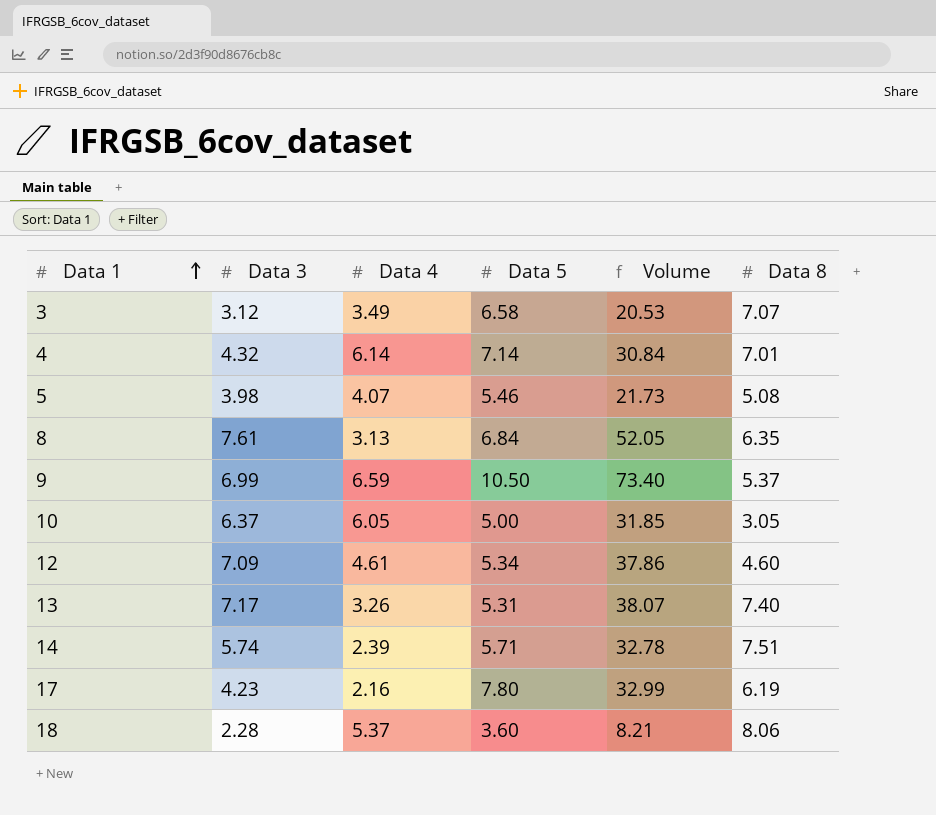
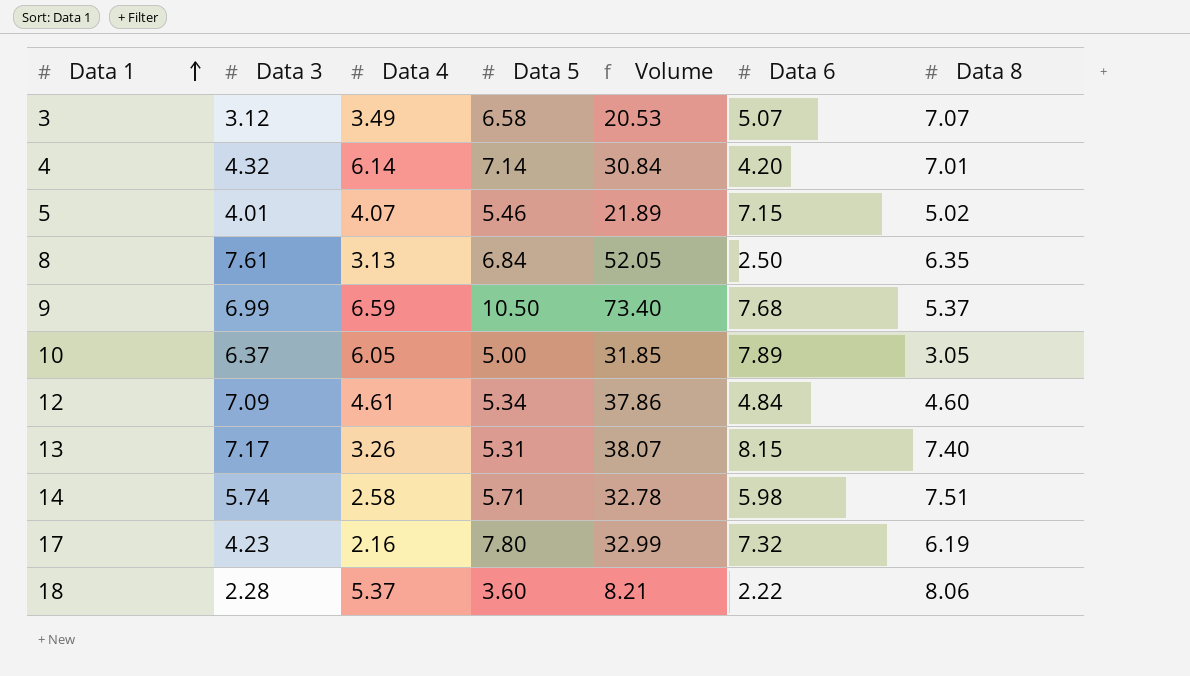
column Data 6 | position: none -> 6
5 | Data 3: 3.98 -> 4.01
5 | Volume: 21.73 -> 21.89
5 | Data 8: 5.08 -> 5.02
14 | Data 4: 2.39 -> 2.58

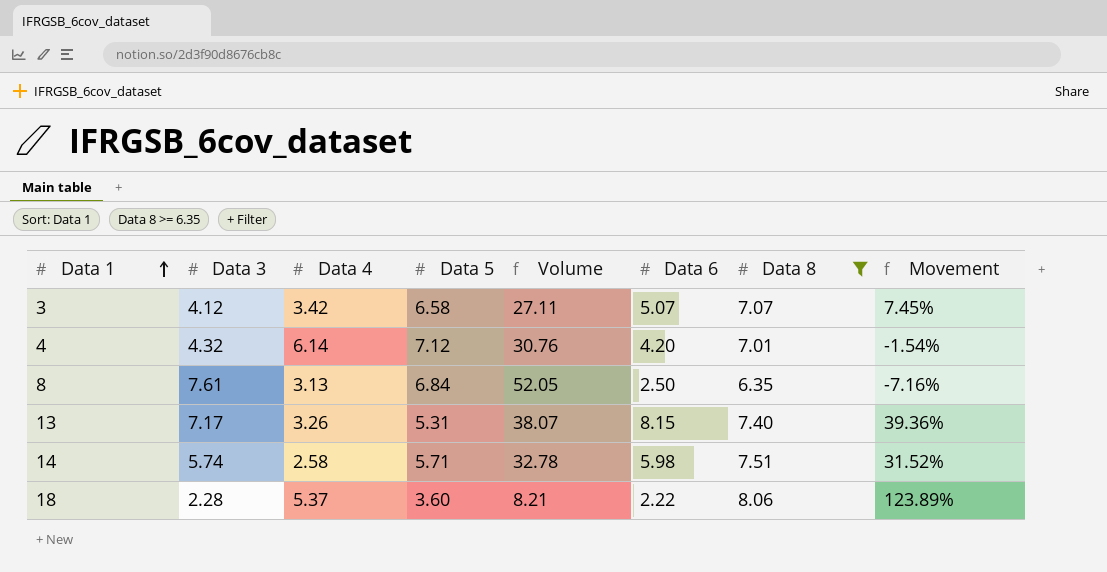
filter: none -> Data 8 >= 6.35
column Movement | formula: none -> ([Data 8] - [Data 5]) / [Data 5]
3 | Data 3: 3.12 -> 4.12
3 | Data 4: 3.49 -> 3.42
3 | Volume: 20.53 -> 27.11
4 | Data 5: 7.14 -> 7.12
4 | Volume: 30.84 -> 30.76

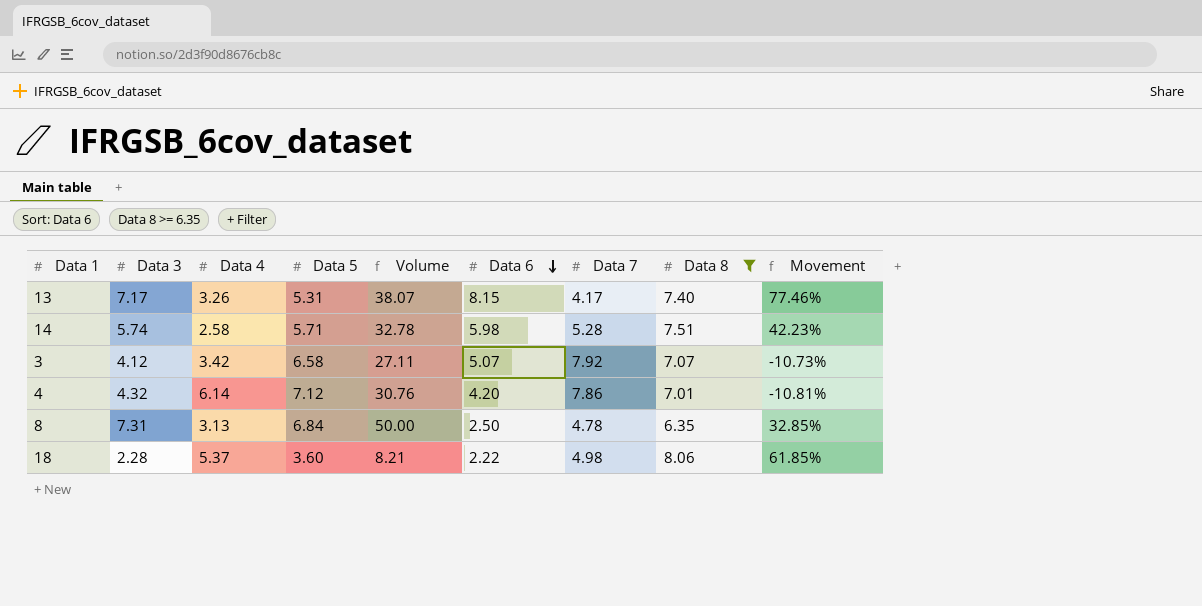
row order: Data 1 ascending -> Data 6 descending
column Data 7 | position: none -> 7
column Movement | formula: ([Data 8] - [Data 5]) / [Data 5] -> ([Data 8] - [Data 7]) / [Data 7]
8 | Data 3: 7.61 -> 7.31
8 | Volume: 52.05 -> 50.00

